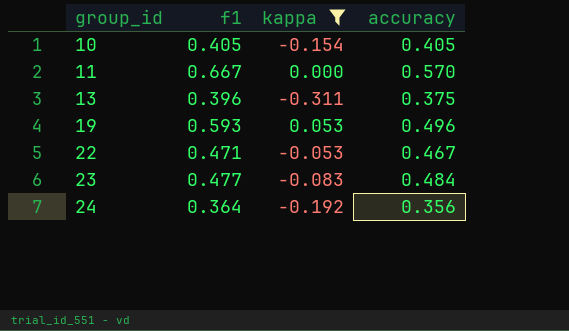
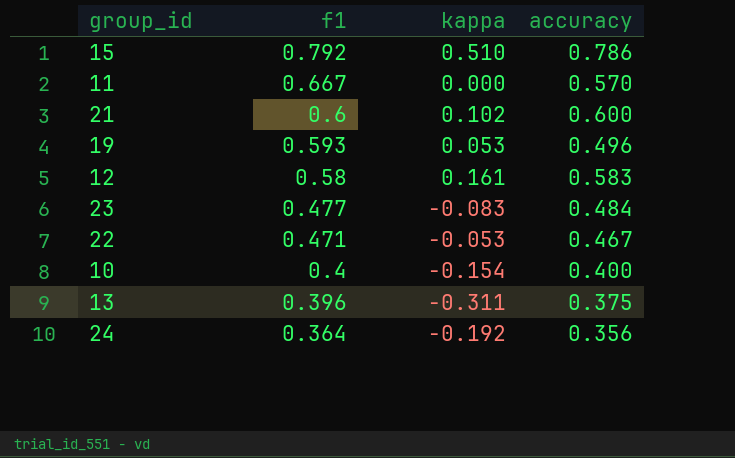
filter: kappa <= 0.053 -> none
row order: group_id ascending -> f1 descending
10 | f1: 0.405 -> 0.4
10 | accuracy: 0.405 -> 0.400

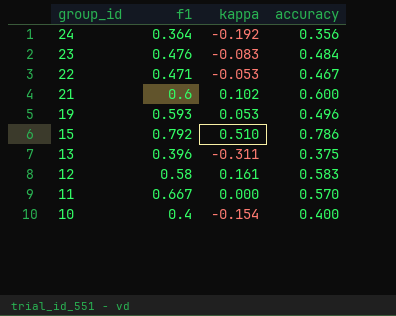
row order: f1 descending -> group_id descending
23 | f1: 0.477 -> 0.476

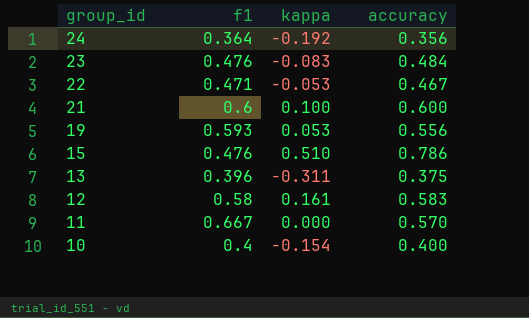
21 | kappa: 0.102 -> 0.100
19 | accuracy: 0.496 -> 0.556
15 | f1: 0.792 -> 0.476

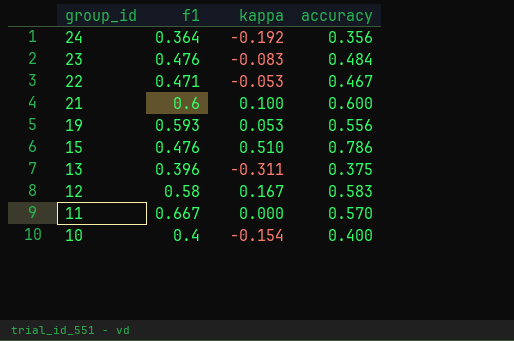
12 | kappa: 0.161 -> 0.167

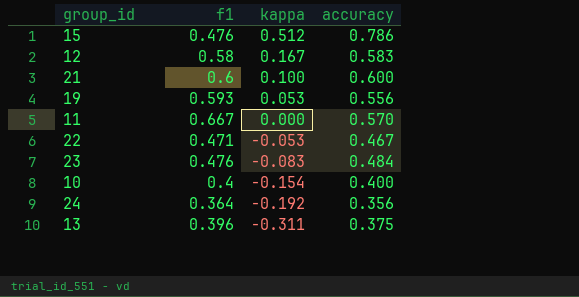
row order: group_id descending -> kappa descending
15 | kappa: 0.510 -> 0.512

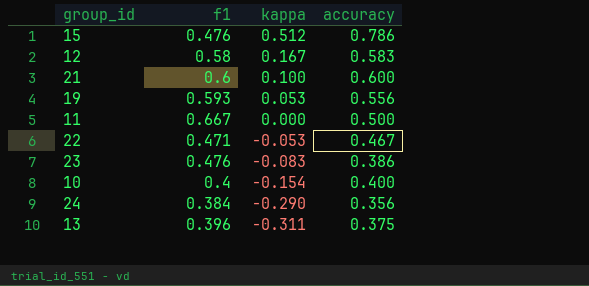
11 | accuracy: 0.570 -> 0.500
23 | accuracy: 0.484 -> 0.386
24 | f1: 0.364 -> 0.384
24 | kappa: -0.192 -> -0.290

